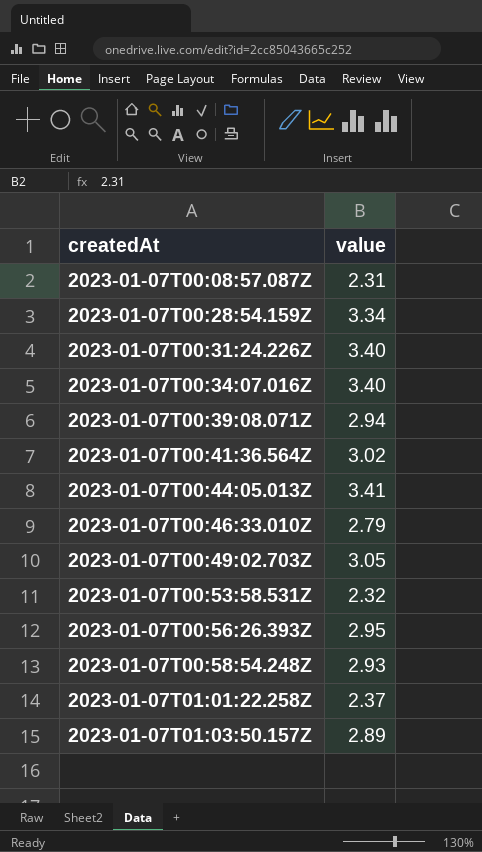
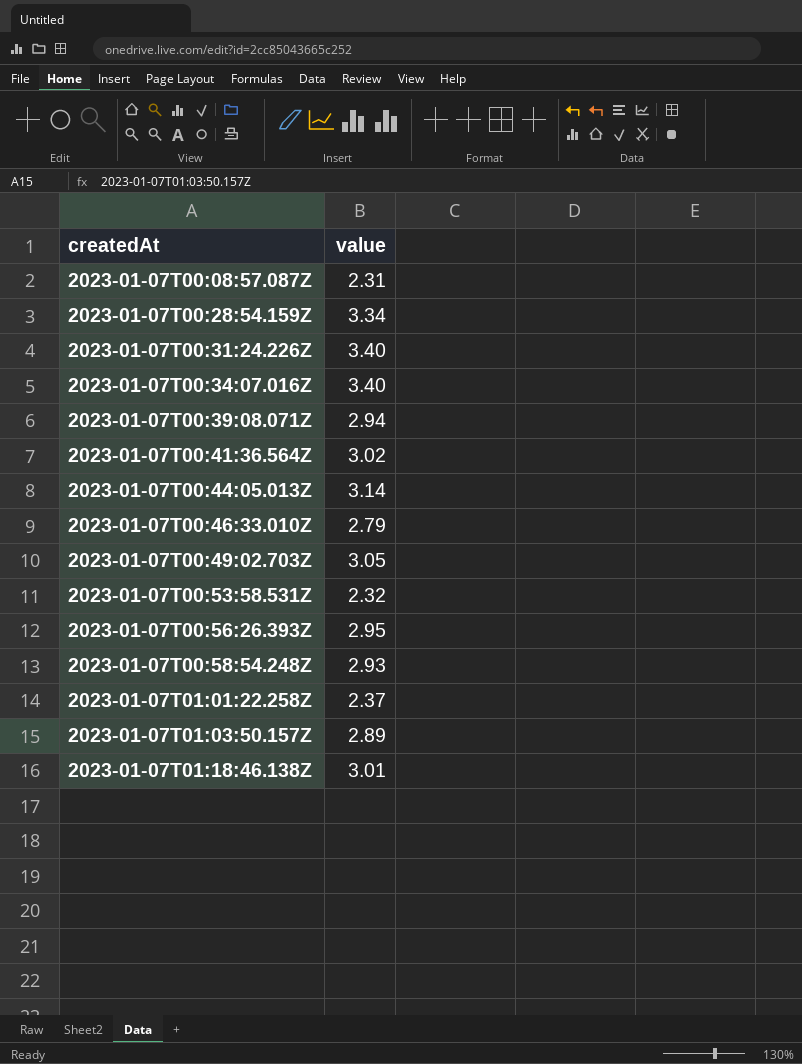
2023-01-07T00:44:05.013Z | value: 3.41 -> 3.14
row 2023-01-07T01:18:46.138Z: none -> 3.01

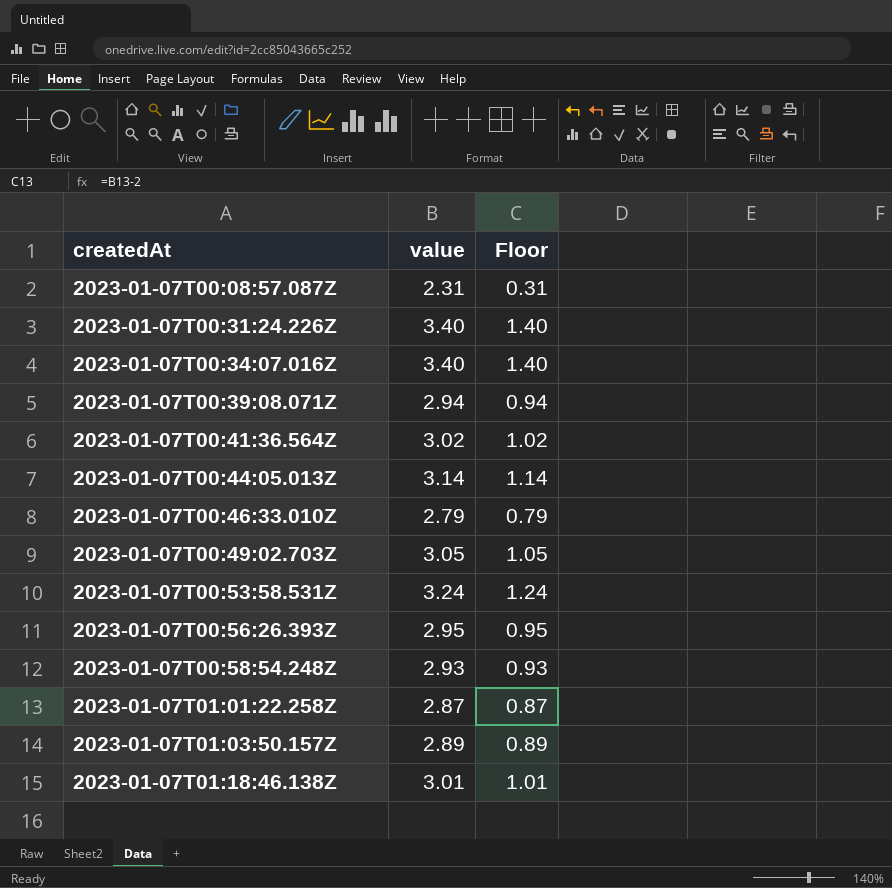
column Floor | formula: none -> [value] - 2
row 2023-01-07T00:28:54.159Z: 3.34 -> none
2023-01-07T00:53:58.531Z | value: 2.32 -> 3.24
2023-01-07T01:01:22.258Z | value: 2.37 -> 2.87

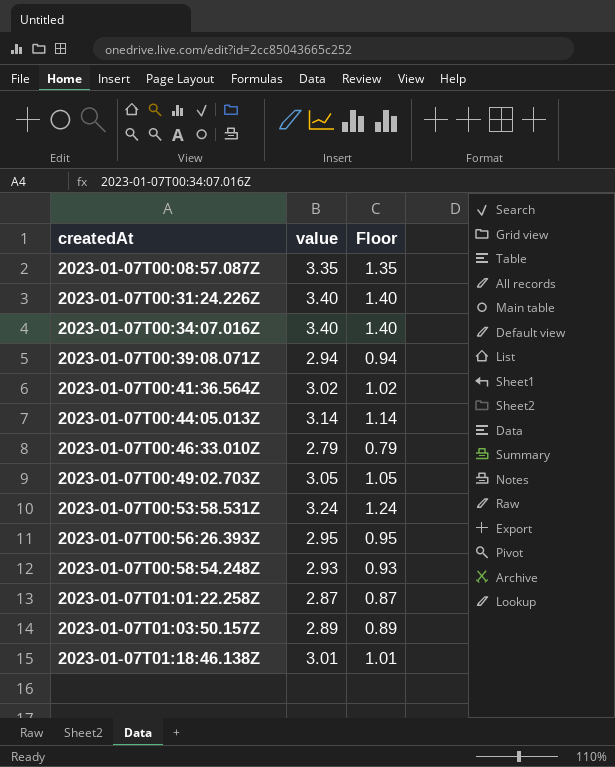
2023-01-07T00:08:57.087Z | value: 2.31 -> 3.35
2023-01-07T00:08:57.087Z | Floor: 0.31 -> 1.35

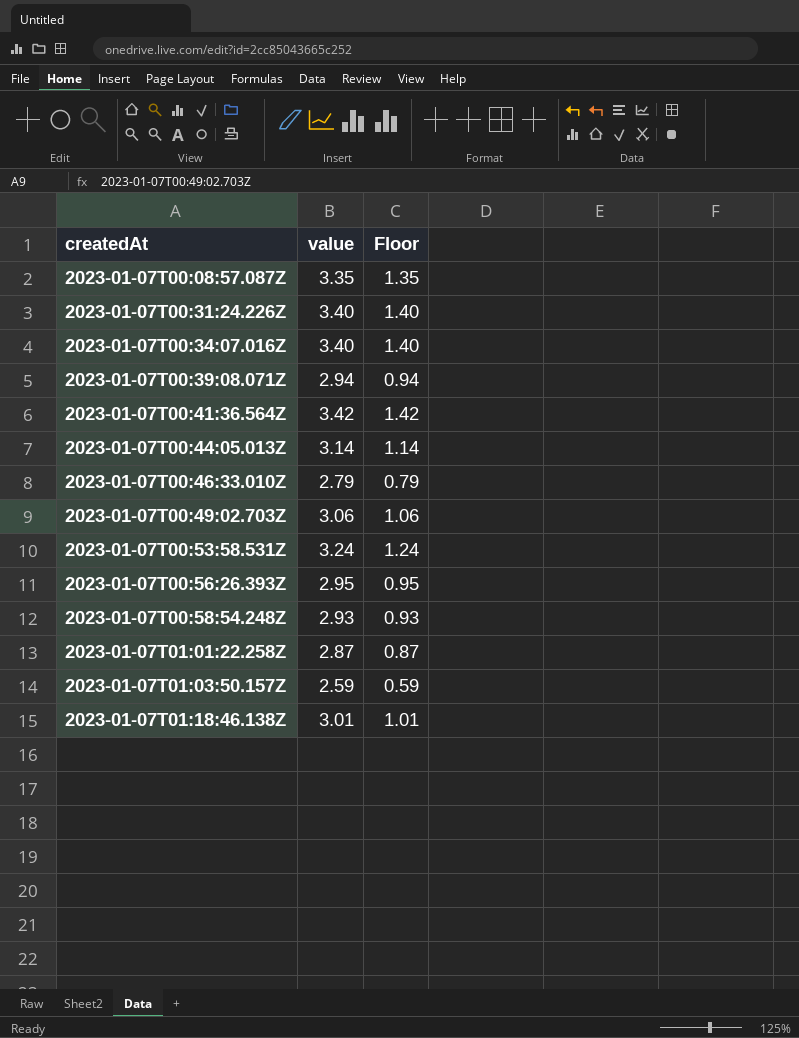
2023-01-07T00:41:36.564Z | value: 3.02 -> 3.42
2023-01-07T00:41:36.564Z | Floor: 1.02 -> 1.42
2023-01-07T00:49:02.703Z | value: 3.05 -> 3.06
2023-01-07T00:49:02.703Z | Floor: 1.05 -> 1.06
2023-01-07T01:03:50.157Z | value: 2.89 -> 2.59
2023-01-07T01:03:50.157Z | Floor: 0.89 -> 0.59

